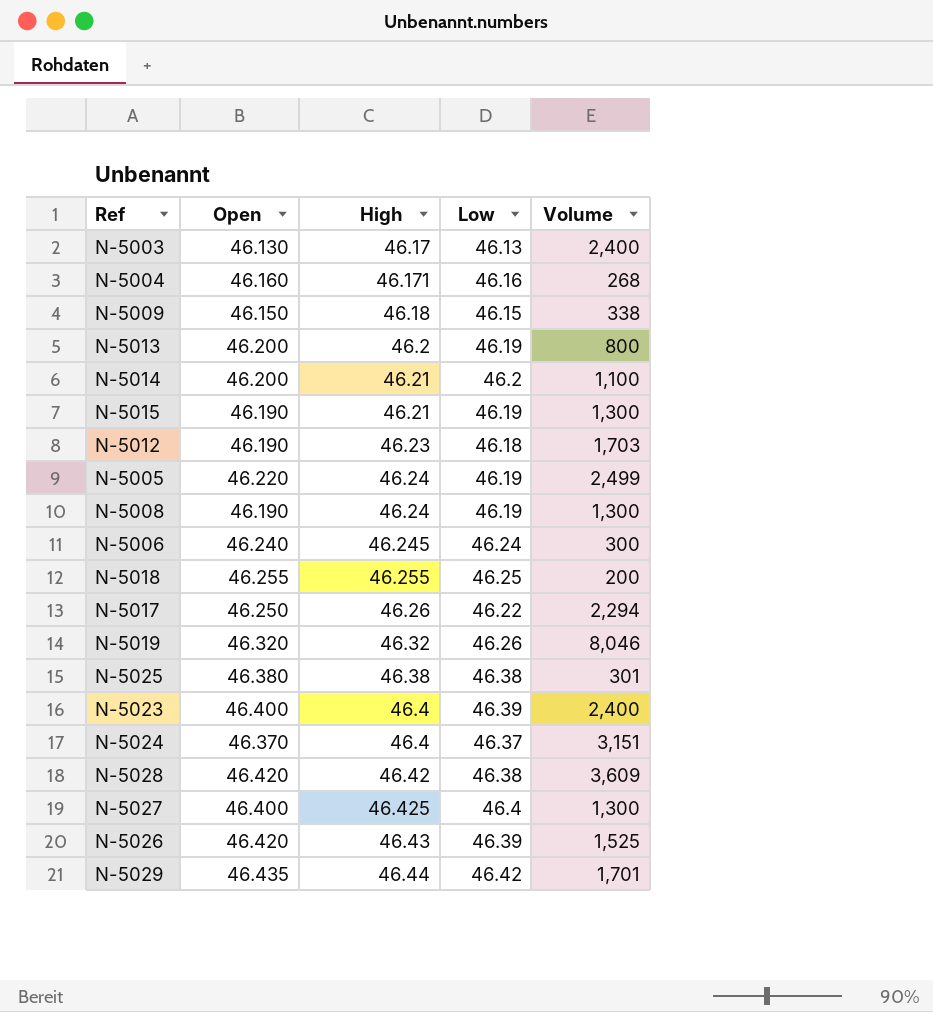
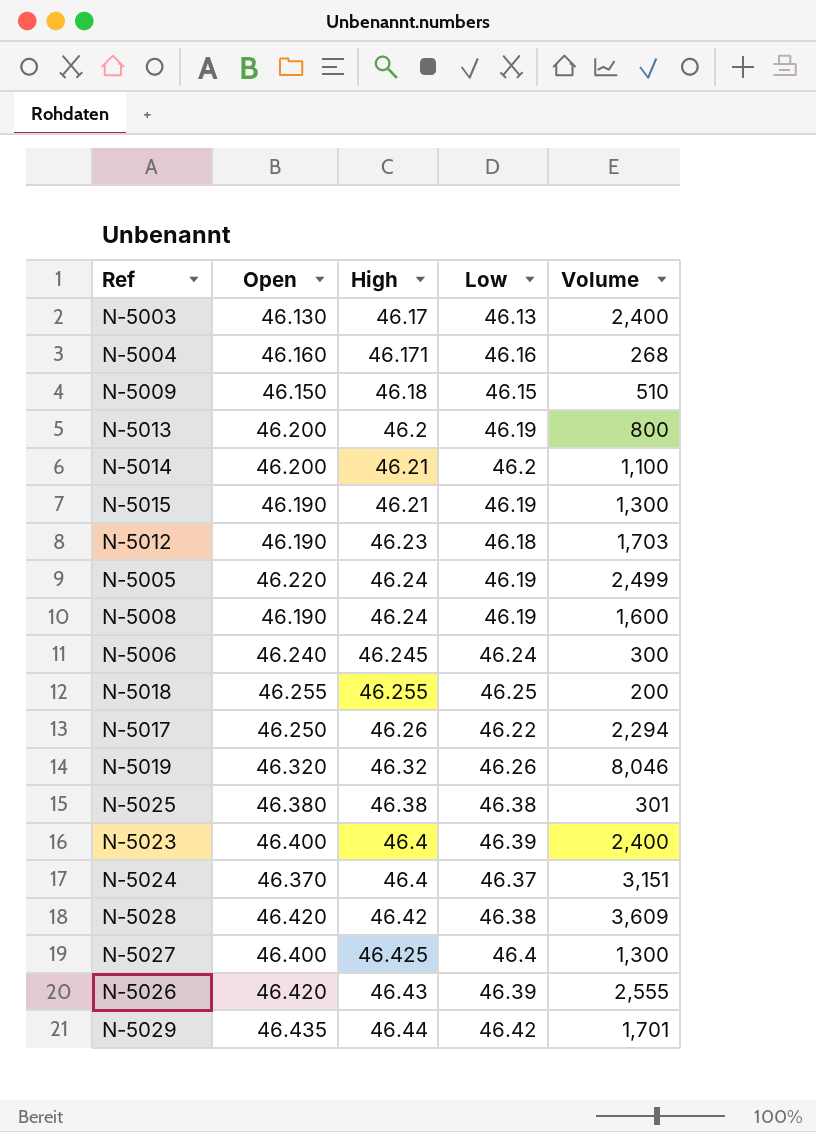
N-5009 | Volume: 338 -> 510
N-5008 | Volume: 1,300 -> 1,600
N-5026 | Volume: 1,525 -> 2,555

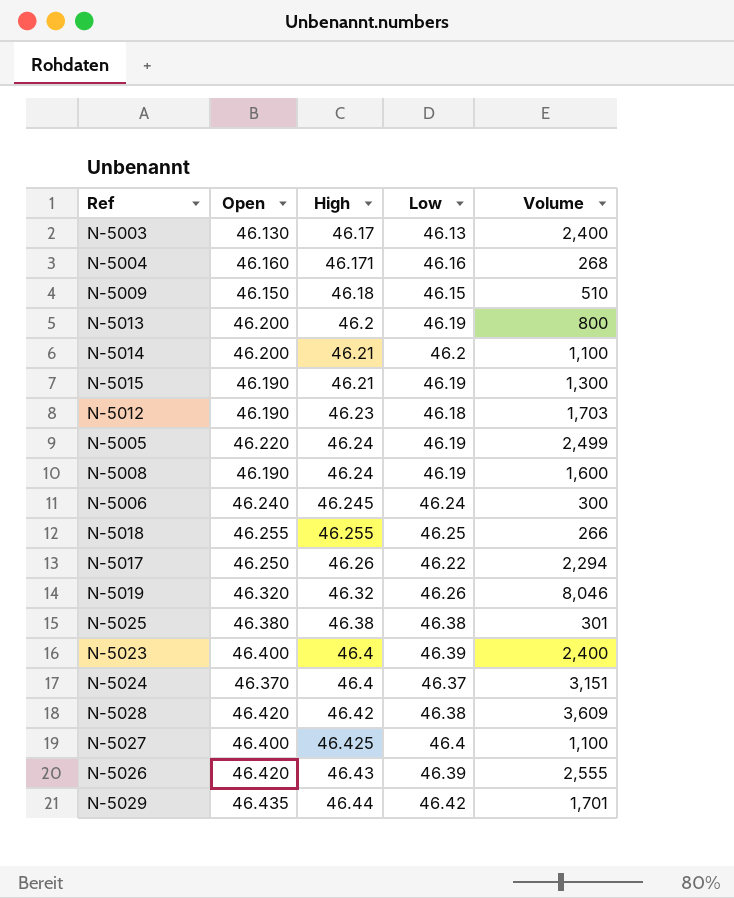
N-5018 | Volume: 200 -> 266
N-5027 | Volume: 1,300 -> 1,100

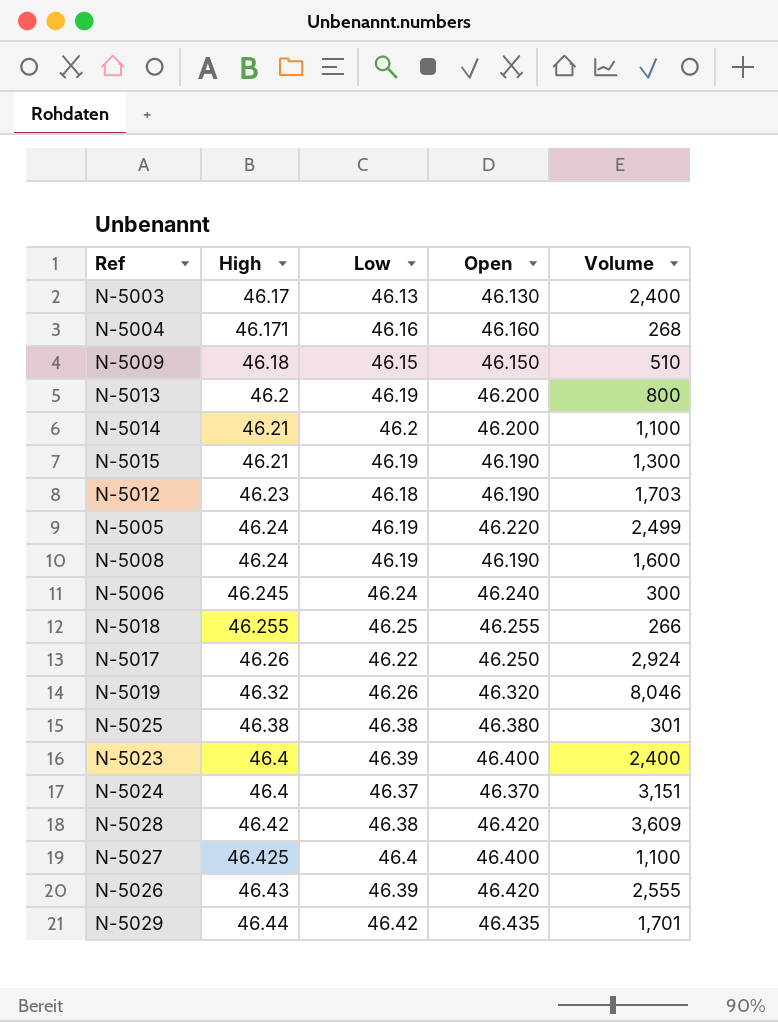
column Open | position: 2 -> 4
N-5017 | Volume: 2,294 -> 2,924

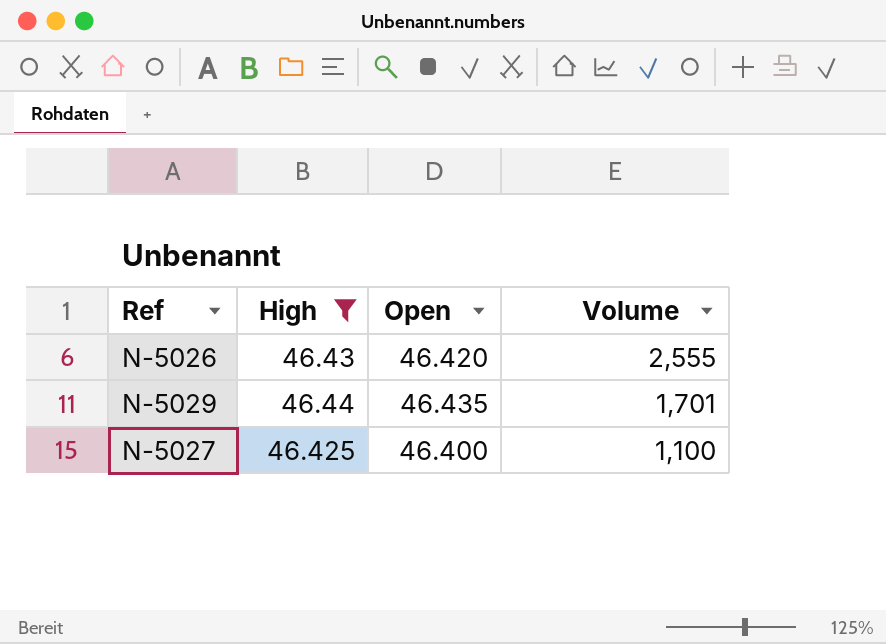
filter: none -> High >= 46.425
row order: High ascending -> Volume descending
column Low | position: 3 -> none

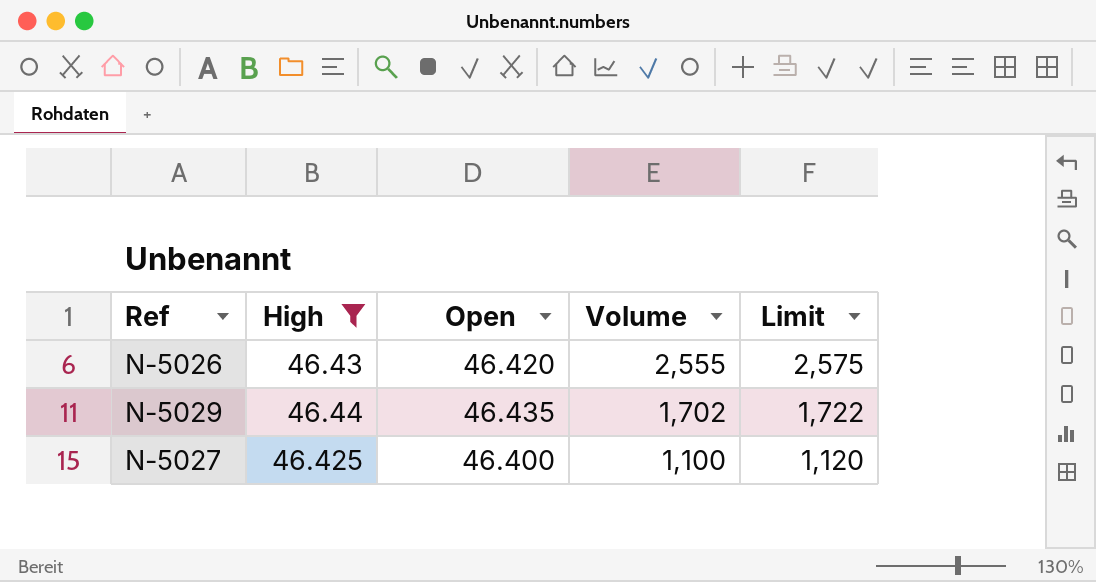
column Limit | formula: none -> [Volume] + 20
N-5029 | Volume: 1,701 -> 1,702

